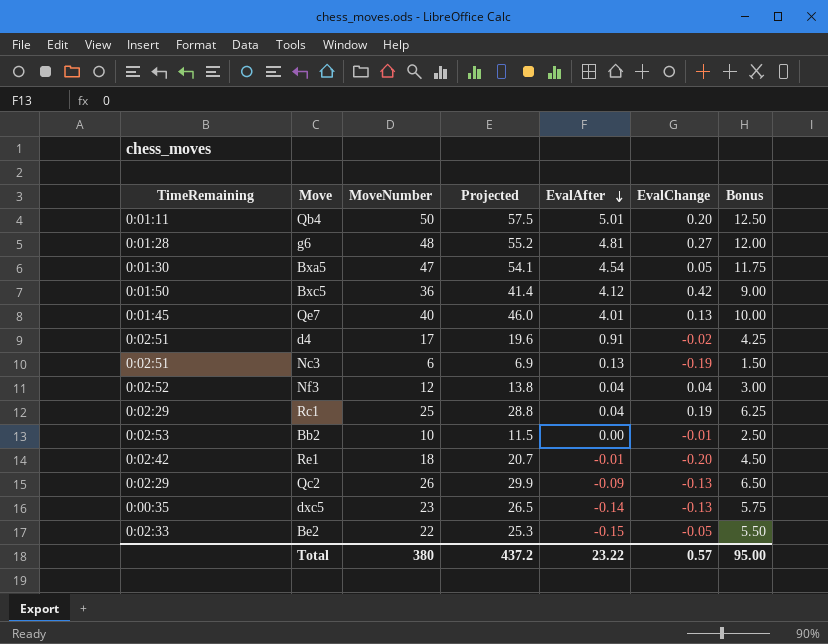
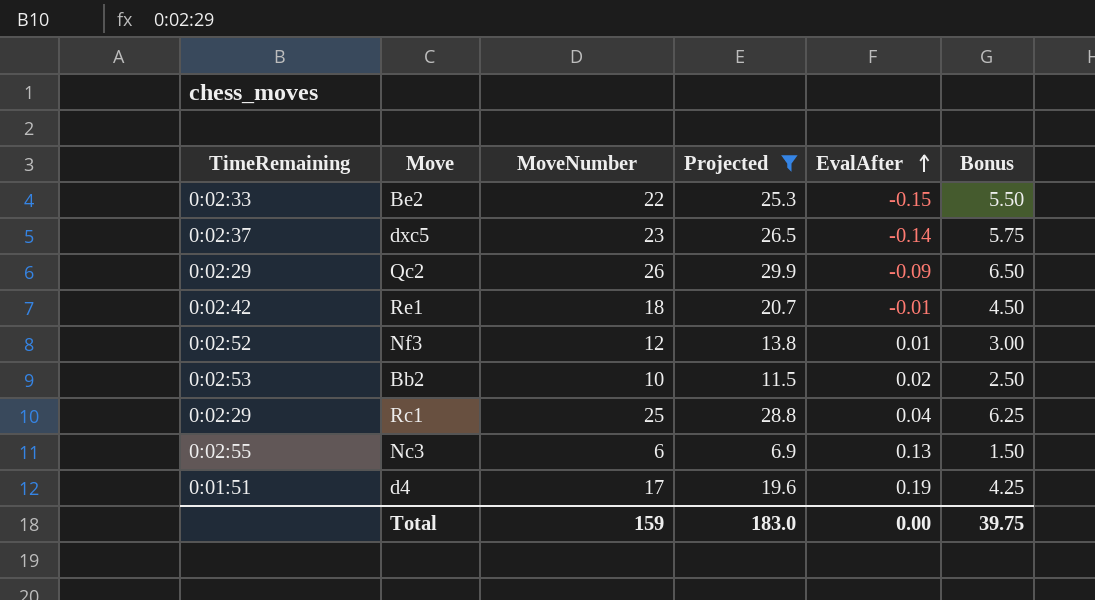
filter: none -> Projected <= 29.9
row order: EvalAfter descending -> EvalAfter ascending
column EvalChange | position: 6 -> none
dxc5 | TimeRemaining: 0:00:35 -> 0:02:37
Nf3 | EvalAfter: 0.04 -> 0.01
Bb2 | EvalAfter: 0.00 -> 0.02
Nc3 | TimeRemaining: 0:02:51 -> 0:02:55
d4 | TimeRemaining: 0:02:51 -> 0:01:51
d4 | EvalAfter: 0.91 -> 0.19
Total | MoveNumber: 380 -> 159
Total | Projected: 437.2 -> 183.0
Total | EvalAfter: 23.22 -> 0.00
Total | Bonus: 95.00 -> 39.75

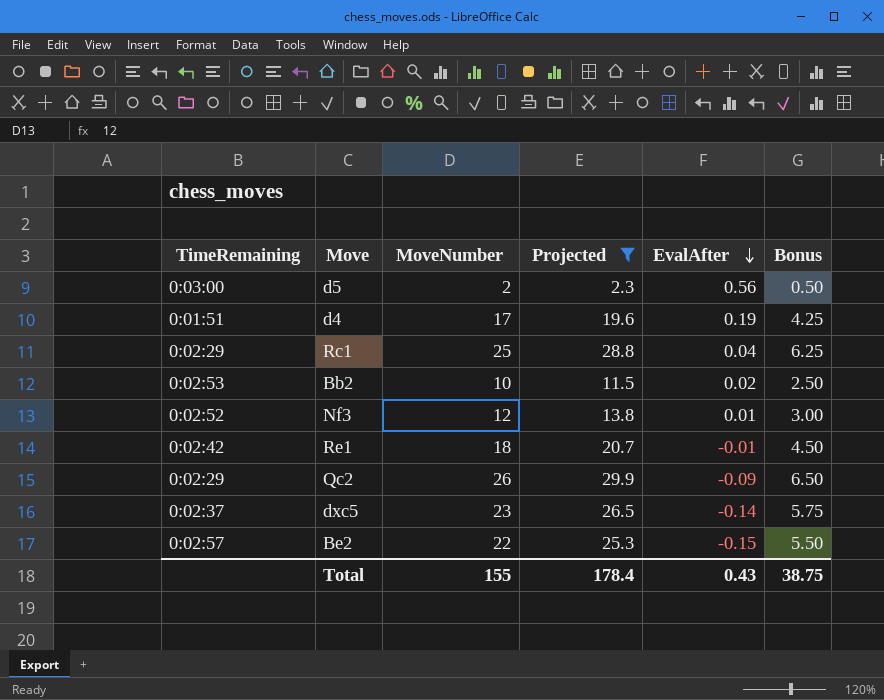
row order: EvalAfter ascending -> EvalAfter descending
row Nc3: 0:02:55 | 6 | 6.9 | 0.13 | 1.50 -> none
row d5: none -> 0:03:00 | 2 | 2.3 | 0.56 | 0.50
Be2 | TimeRemaining: 0:02:33 -> 0:02:57
Total | MoveNumber: 159 -> 155
Total | Projected: 183.0 -> 178.4
Total | EvalAfter: 0.00 -> 0.43
Total | Bonus: 39.75 -> 38.75

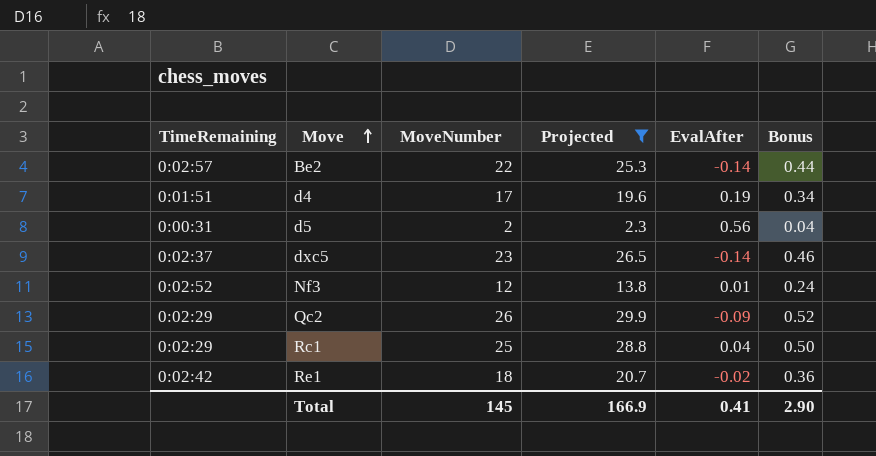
row order: EvalAfter descending -> Move ascending
column Bonus | formula: [MoveNumber] * 0.25 -> [MoveNumber] * 0.02
row Bb2: 0:02:53 | 10 | 11.5 | 0.02 | 2.50 -> none
Be2 | EvalAfter: -0.15 -> -0.14
d5 | TimeRemaining: 0:03:00 -> 0:00:31
Re1 | EvalAfter: -0.01 -> -0.02
Total | MoveNumber: 155 -> 145
Total | Projected: 178.4 -> 166.9
Total | EvalAfter: 0.43 -> 0.41
Total | Bonus: 38.75 -> 2.90

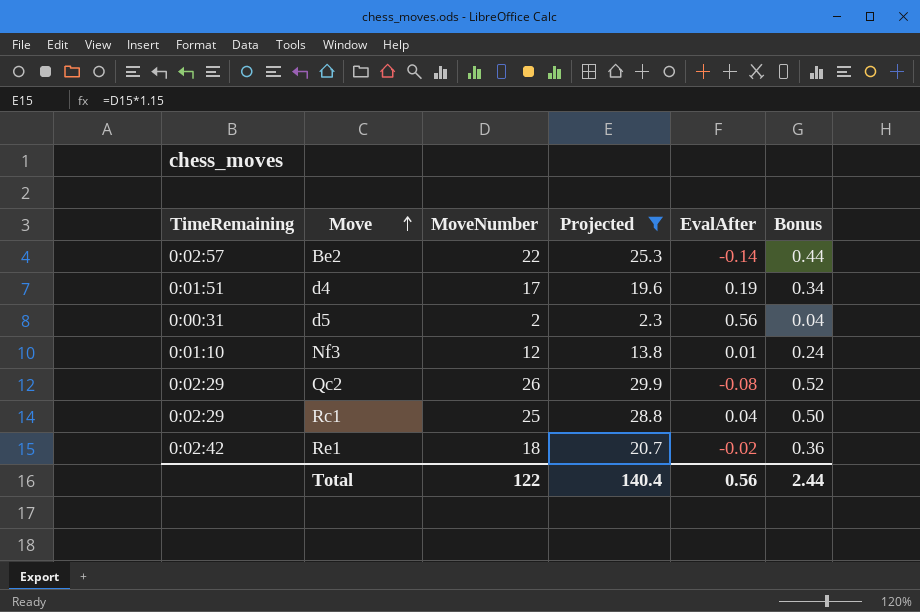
row dxc5: 0:02:37 | 23 | 26.5 | -0.14 | 0.46 -> none
Nf3 | TimeRemaining: 0:02:52 -> 0:01:10
Qc2 | EvalAfter: -0.09 -> -0.08
Total | MoveNumber: 145 -> 122
Total | Projected: 166.9 -> 140.4
Total | EvalAfter: 0.41 -> 0.56
Total | Bonus: 2.90 -> 2.44

